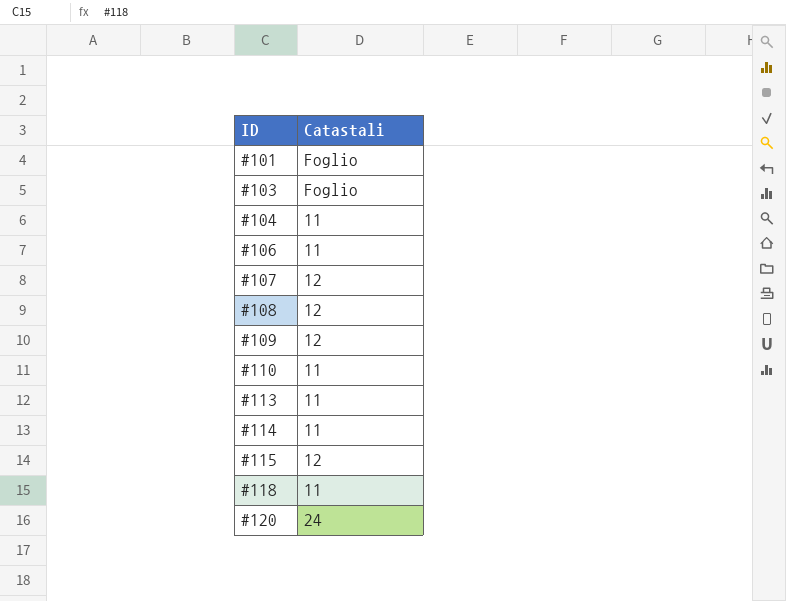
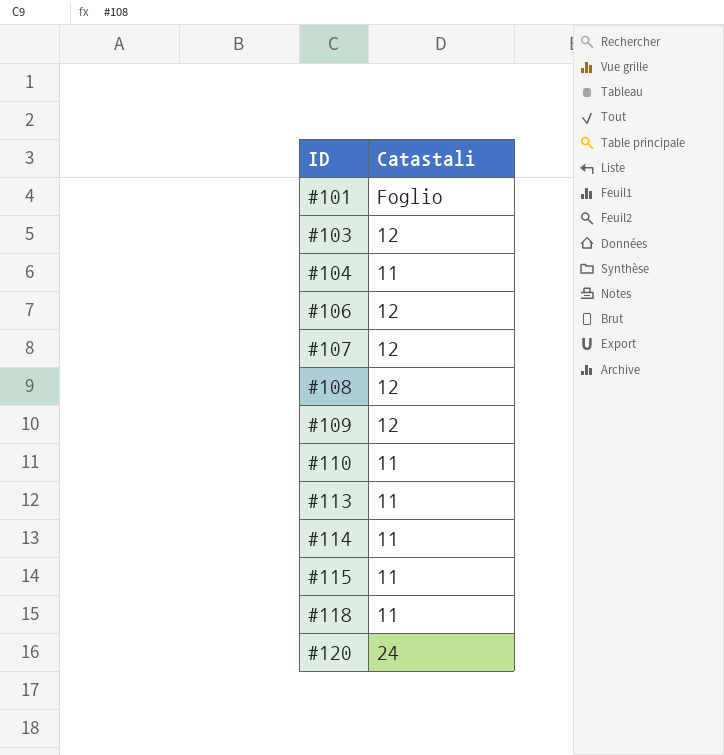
#103 | Catastali: Foglio -> 12
#106 | Catastali: 11 -> 12
#115 | Catastali: 12 -> 11

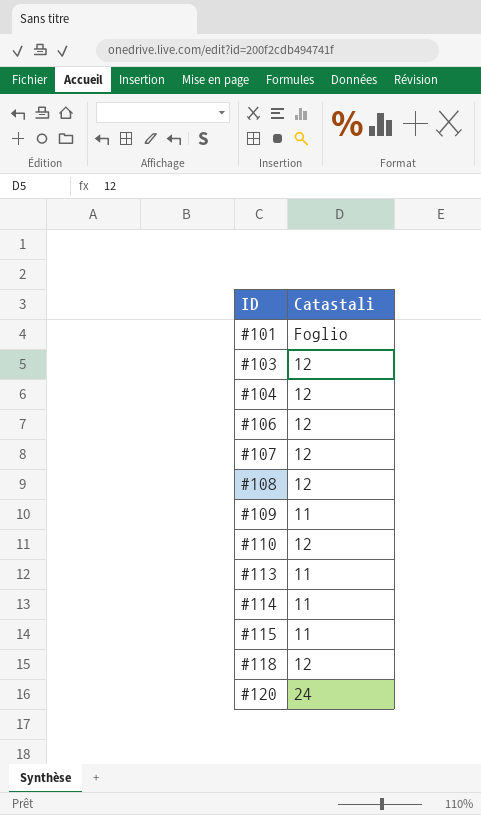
#104 | Catastali: 11 -> 12
#109 | Catastali: 12 -> 11
#110 | Catastali: 11 -> 12
#118 | Catastali: 11 -> 12

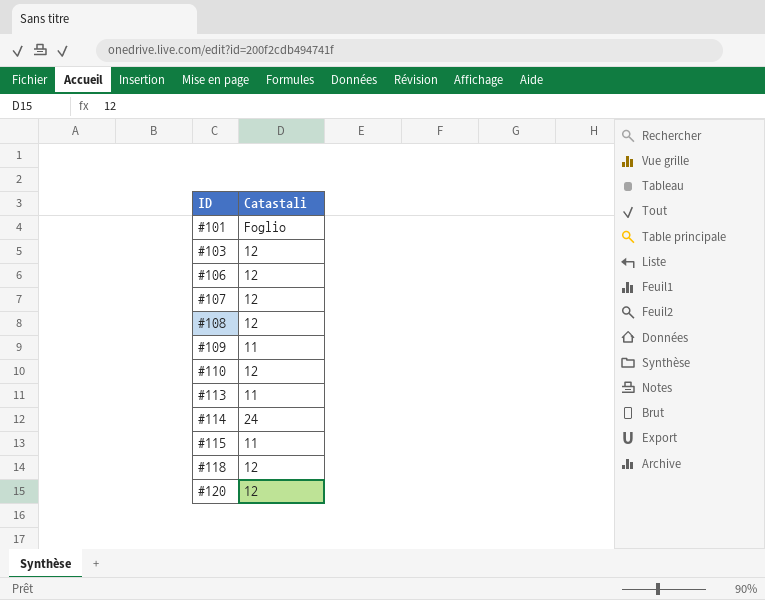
row #104: 12 -> none
#114 | Catastali: 11 -> 24
#120 | Catastali: 24 -> 12

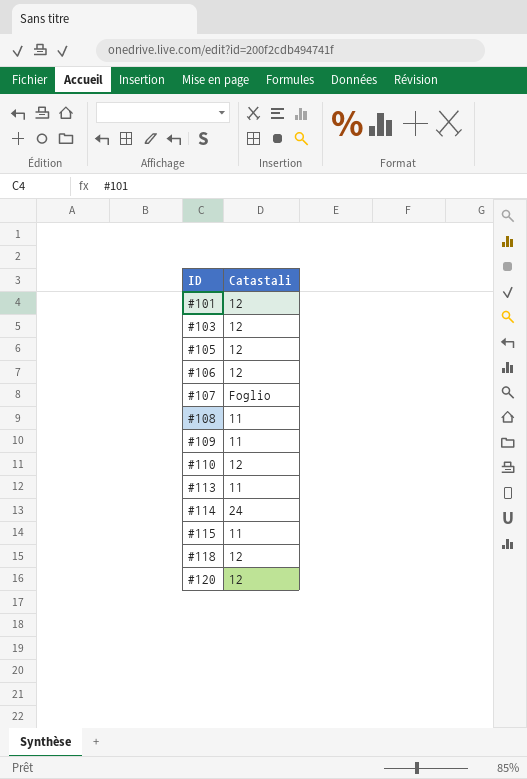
#101 | Catastali: Foglio -> 12
row #105: none -> 12
#107 | Catastali: 12 -> Foglio
#108 | Catastali: 12 -> 11

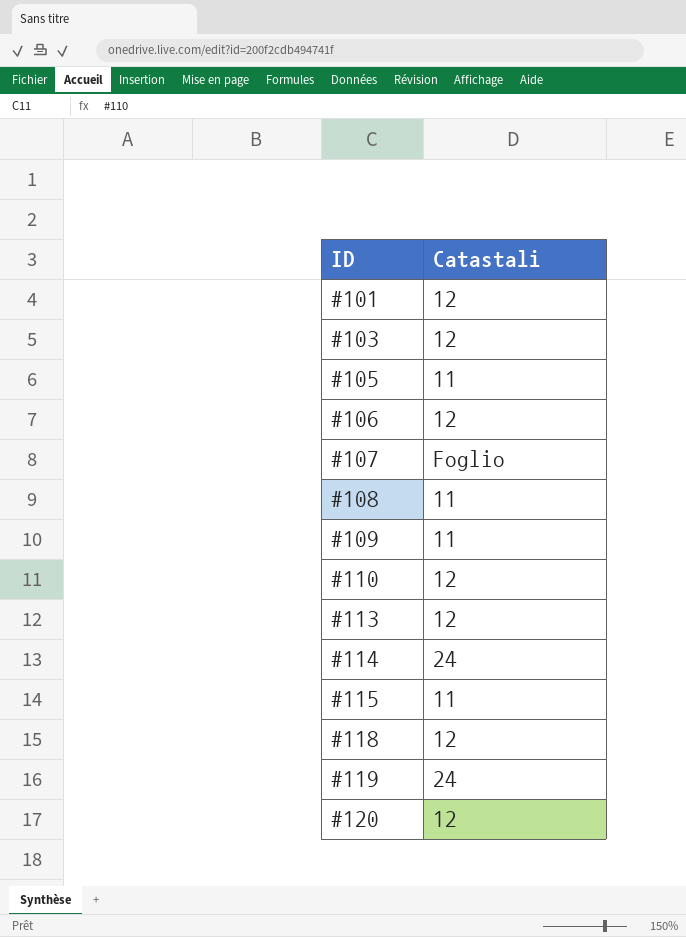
#105 | Catastali: 12 -> 11
#113 | Catastali: 11 -> 12
row #119: none -> 24

